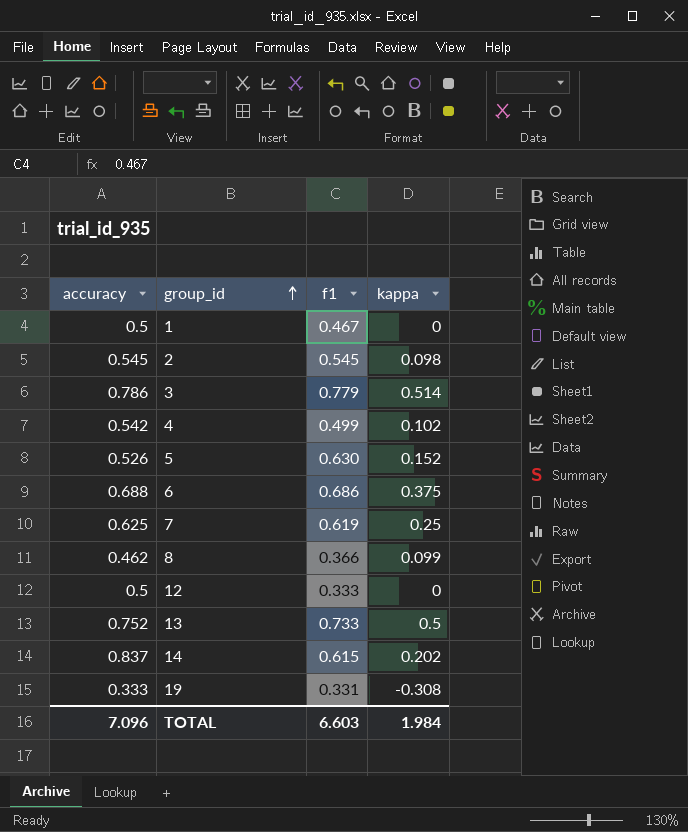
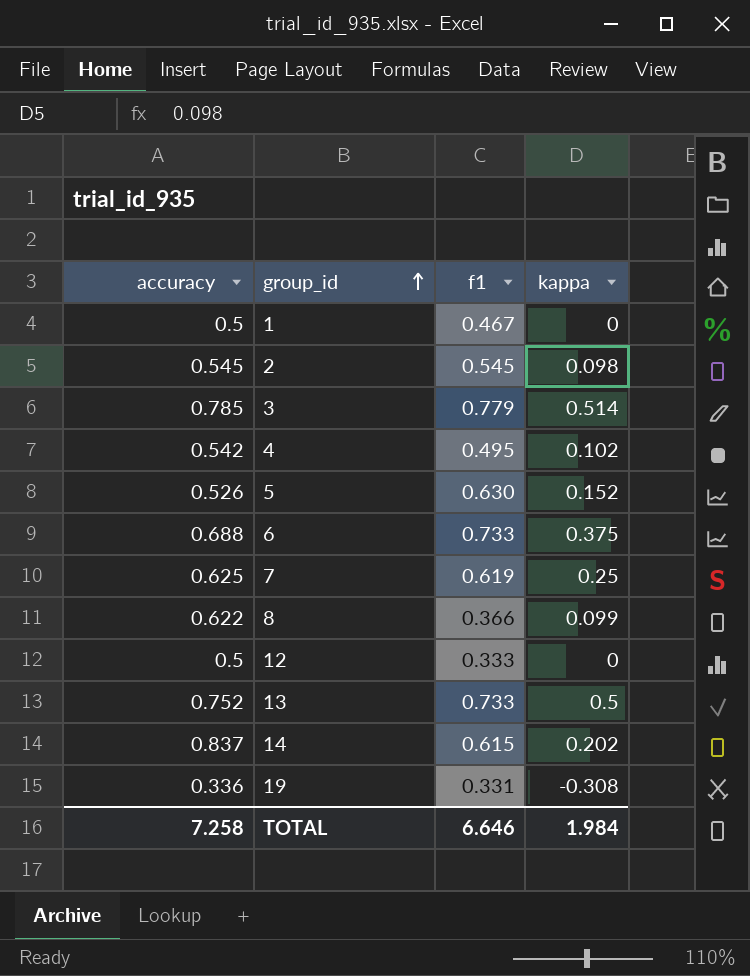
3 | accuracy: 0.786 -> 0.785
4 | f1: 0.499 -> 0.495
6 | f1: 0.686 -> 0.733
8 | accuracy: 0.462 -> 0.622
19 | accuracy: 0.333 -> 0.336
TOTAL | accuracy: 7.096 -> 7.258
TOTAL | f1: 6.603 -> 6.646

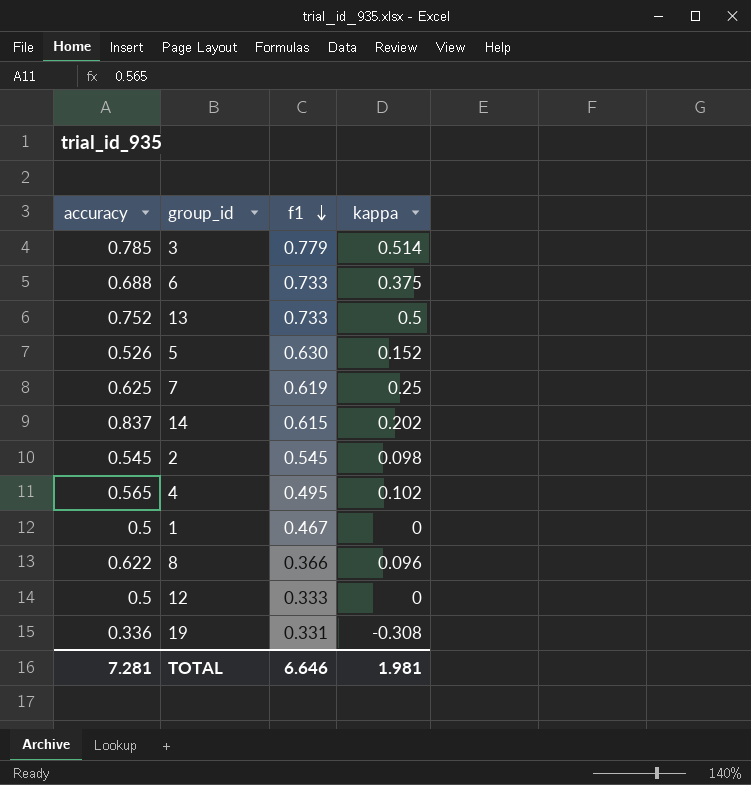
row order: group_id ascending -> f1 descending
4 | accuracy: 0.542 -> 0.565
8 | kappa: 0.099 -> 0.096
TOTAL | accuracy: 7.258 -> 7.281
TOTAL | kappa: 1.984 -> 1.981

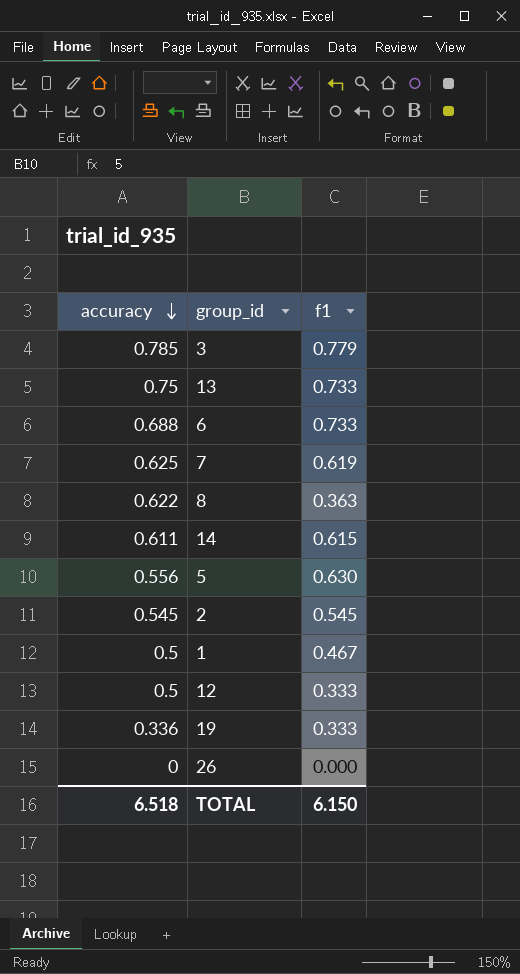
row order: f1 descending -> accuracy descending
column kappa | position: 4 -> none
row 4: 0.565 | 0.495 | 0.102 -> none
13 | accuracy: 0.752 -> 0.75
8 | f1: 0.366 -> 0.363
14 | accuracy: 0.837 -> 0.611
5 | accuracy: 0.526 -> 0.556
19 | f1: 0.331 -> 0.333
row 26: none -> 0 | 0.000
TOTAL | accuracy: 7.281 -> 6.518
TOTAL | f1: 6.646 -> 6.150

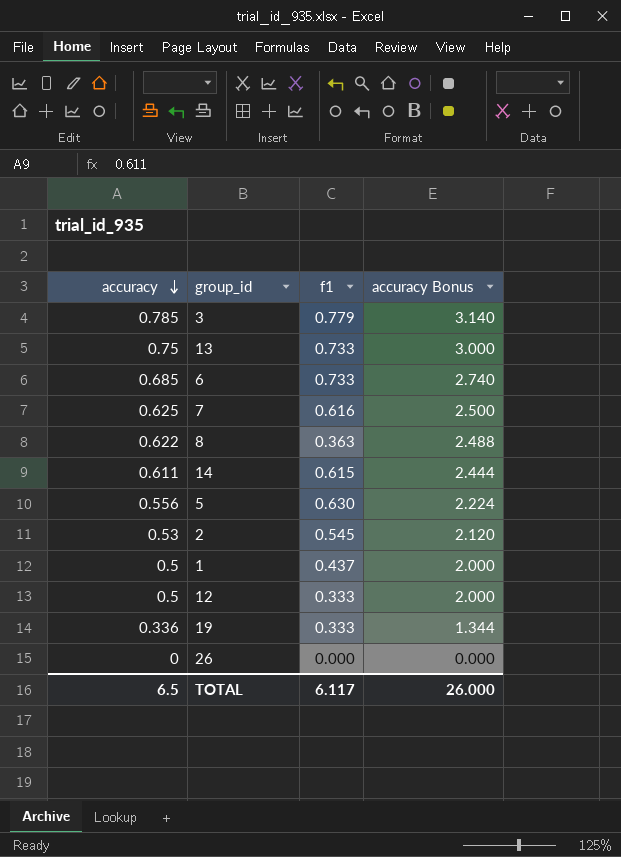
column accuracy Bonus | formula: none -> [accuracy] * 4
6 | accuracy: 0.688 -> 0.685
7 | f1: 0.619 -> 0.616
2 | accuracy: 0.545 -> 0.53
1 | f1: 0.467 -> 0.437
TOTAL | accuracy: 6.518 -> 6.5
TOTAL | f1: 6.150 -> 6.117

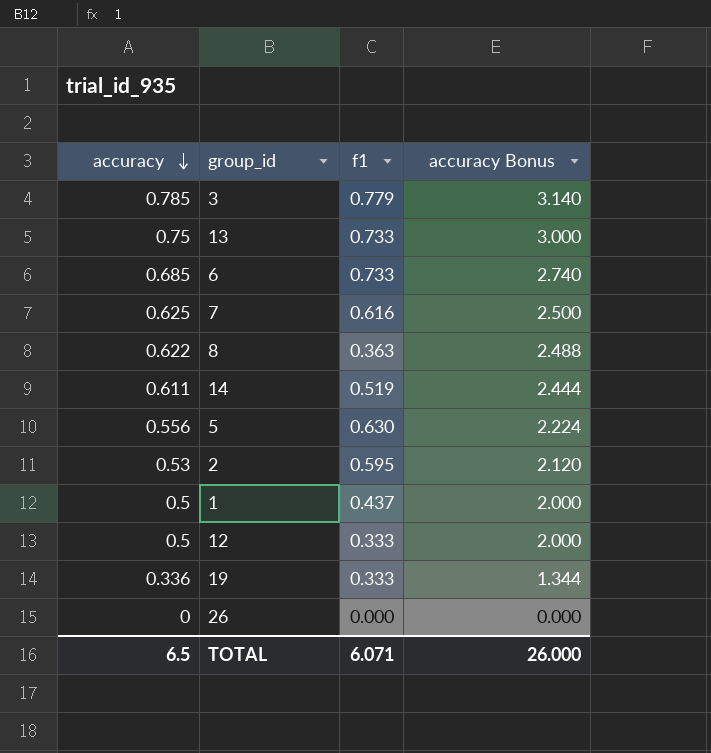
14 | f1: 0.615 -> 0.519
2 | f1: 0.545 -> 0.595
TOTAL | f1: 6.117 -> 6.071

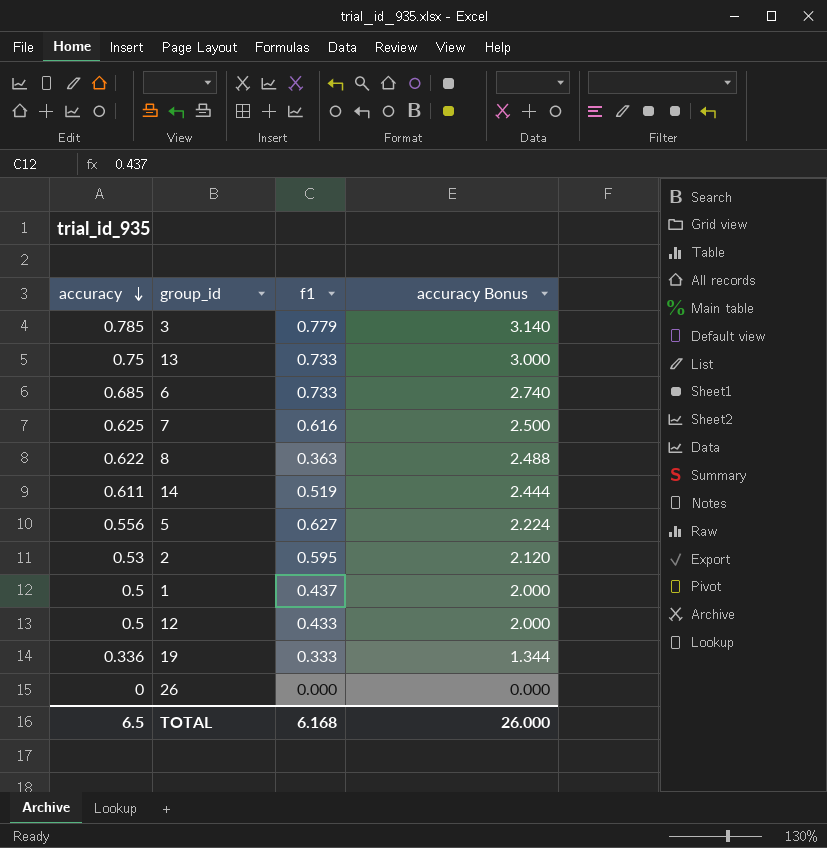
5 | f1: 0.630 -> 0.627
12 | f1: 0.333 -> 0.433
TOTAL | f1: 6.071 -> 6.168

